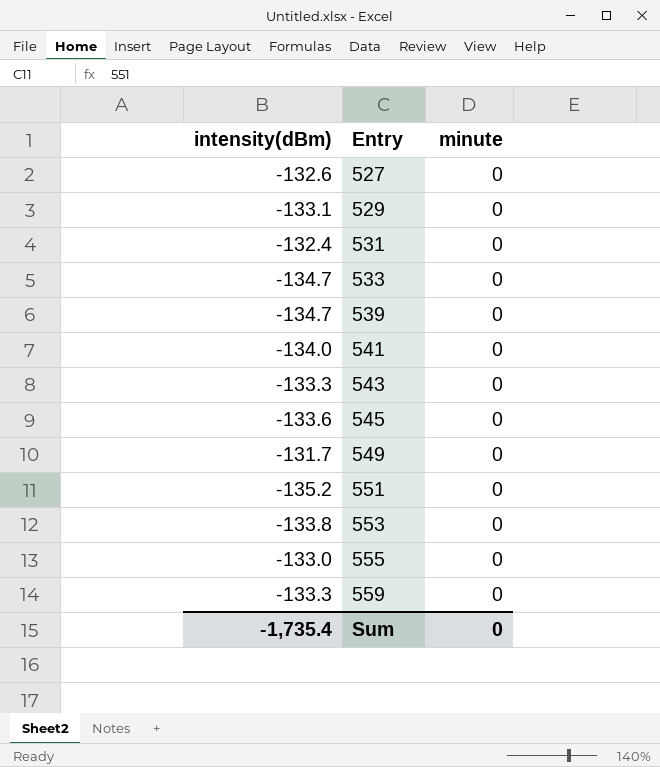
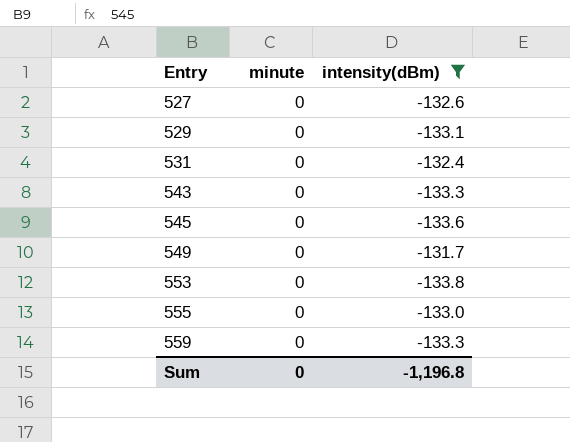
filter: none -> intensity(dBm) >= -133.8
column intensity(dBm) | position: 1 -> 3
Sum | intensity(dBm): -1,735.4 -> -1,196.8

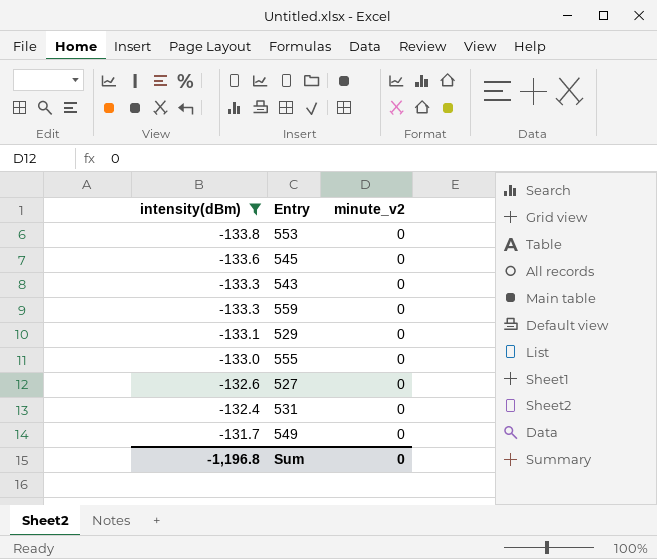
row order: Entry ascending -> intensity(dBm) ascending
column intensity(dBm) | position: 3 -> 1
column name: minute -> minute_v2

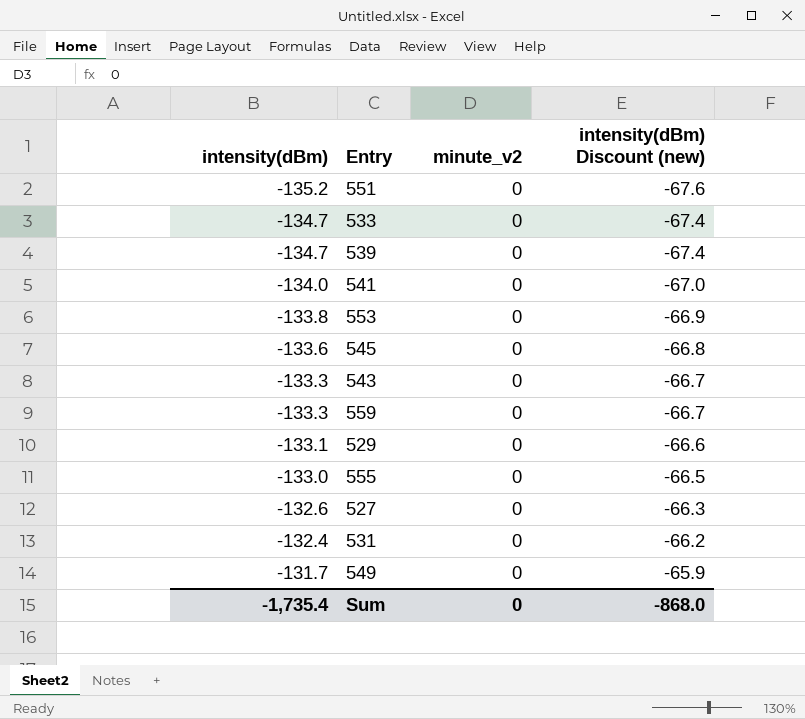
filter: intensity(dBm) >= -133.8 -> none
column intensity(dBm) Discount (new) | formula: none -> [intensity(dBm)] * 0.5
Sum | intensity(dBm): -1,196.8 -> -1,735.4

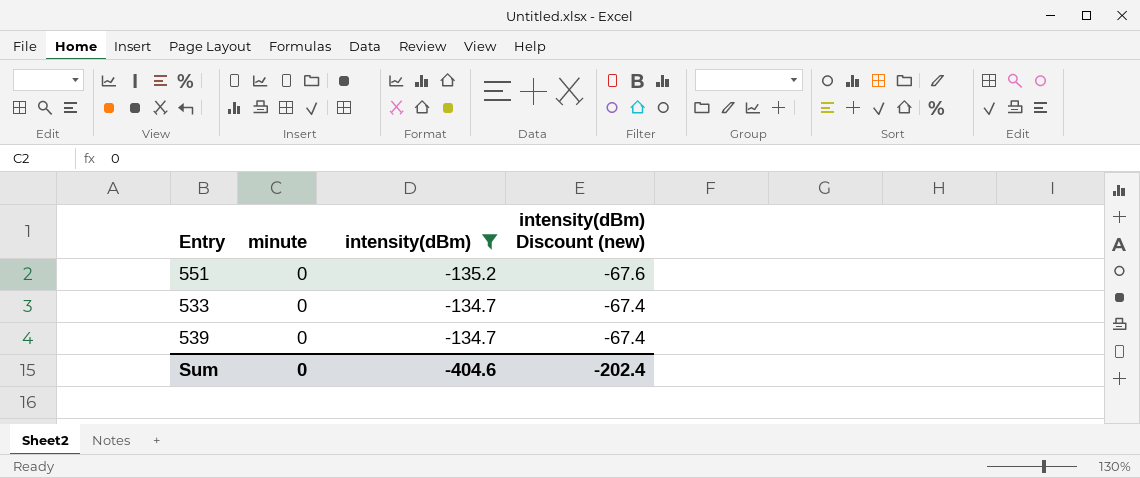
filter: none -> intensity(dBm) <= -134.7
column name: minute_v2 -> minute
column intensity(dBm) | position: 1 -> 3
Sum | intensity(dBm): -1,735.4 -> -404.6
Sum | intensity(dBm) Discount (new): -868.0 -> -202.4

